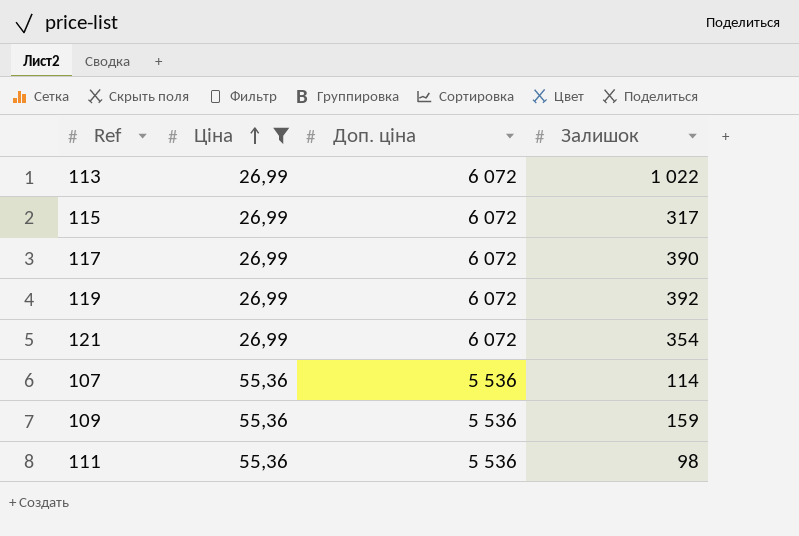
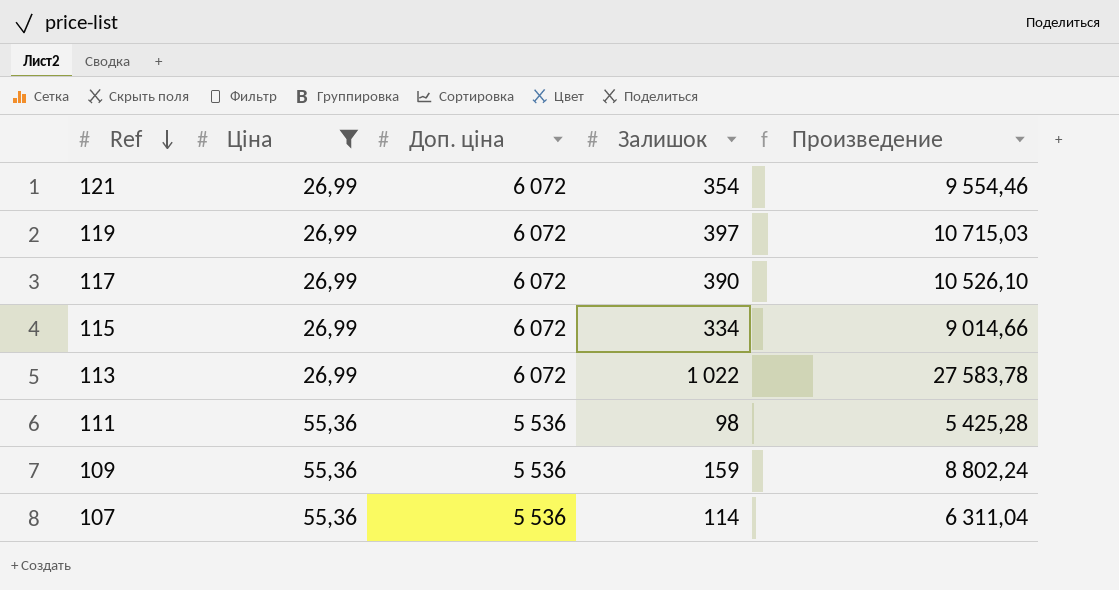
row order: Ціна ascending -> Ref descending
column Произведение | formula: none -> [Ціна] * [Залишок]
119 | Залишок: 392 -> 397
115 | Залишок: 317 -> 334

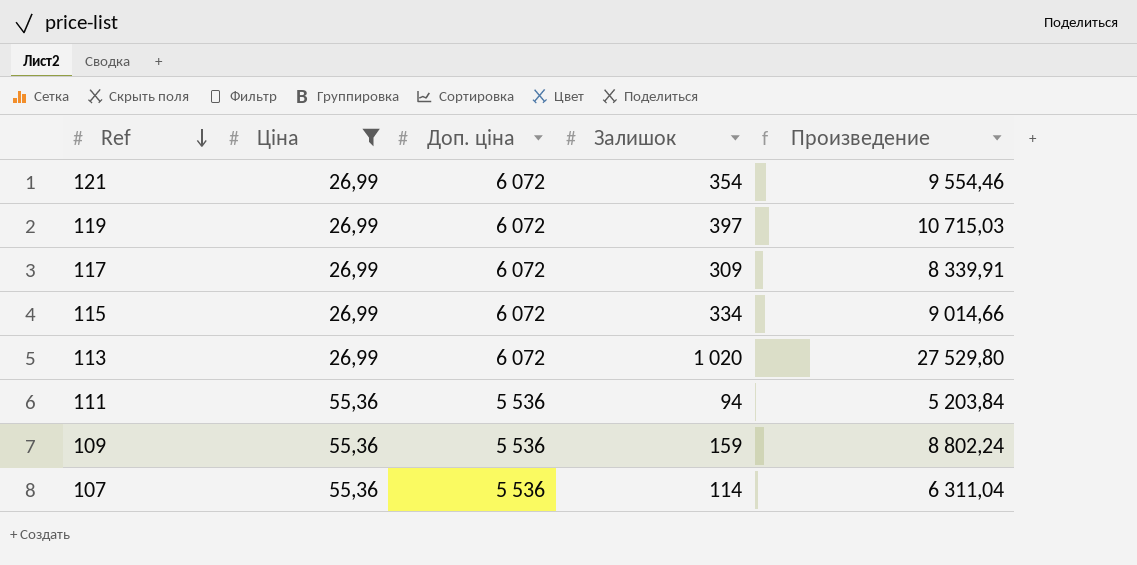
117 | Залишок: 390 -> 309
117 | Произведение: 10 526,10 -> 8 339,91
113 | Залишок: 1 022 -> 1 020
113 | Произведение: 27 583,78 -> 27 529,80
111 | Залишок: 98 -> 94
111 | Произведение: 5 425,28 -> 5 203,84

